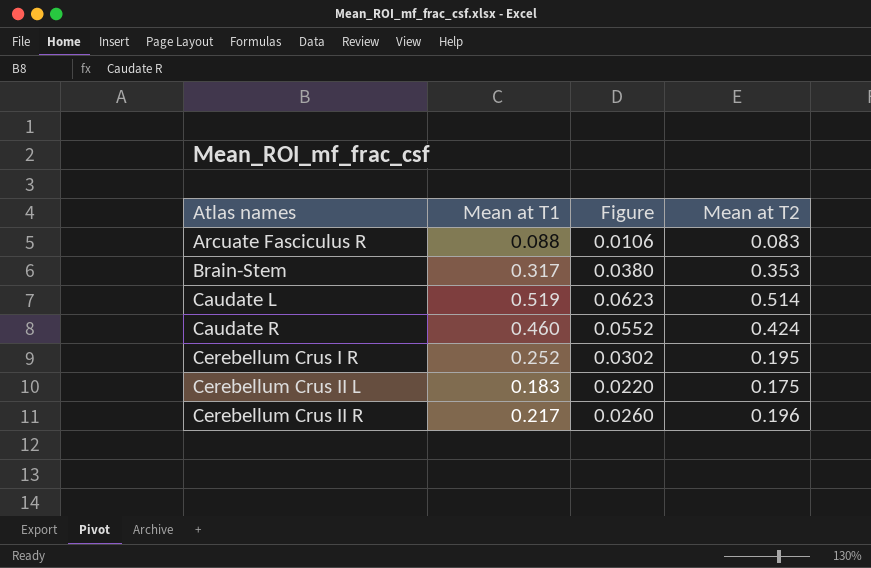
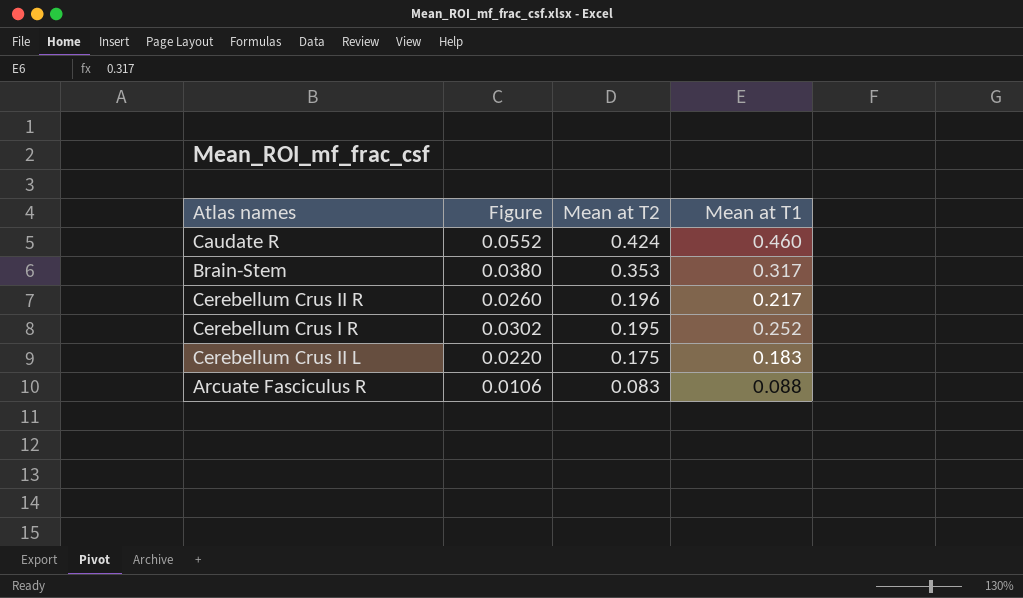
row order: Atlas names ascending -> Mean at T2 descending
column Mean at T1 | position: 2 -> 4
row Caudate L: 0.519 | 0.0623 | 0.514 -> none

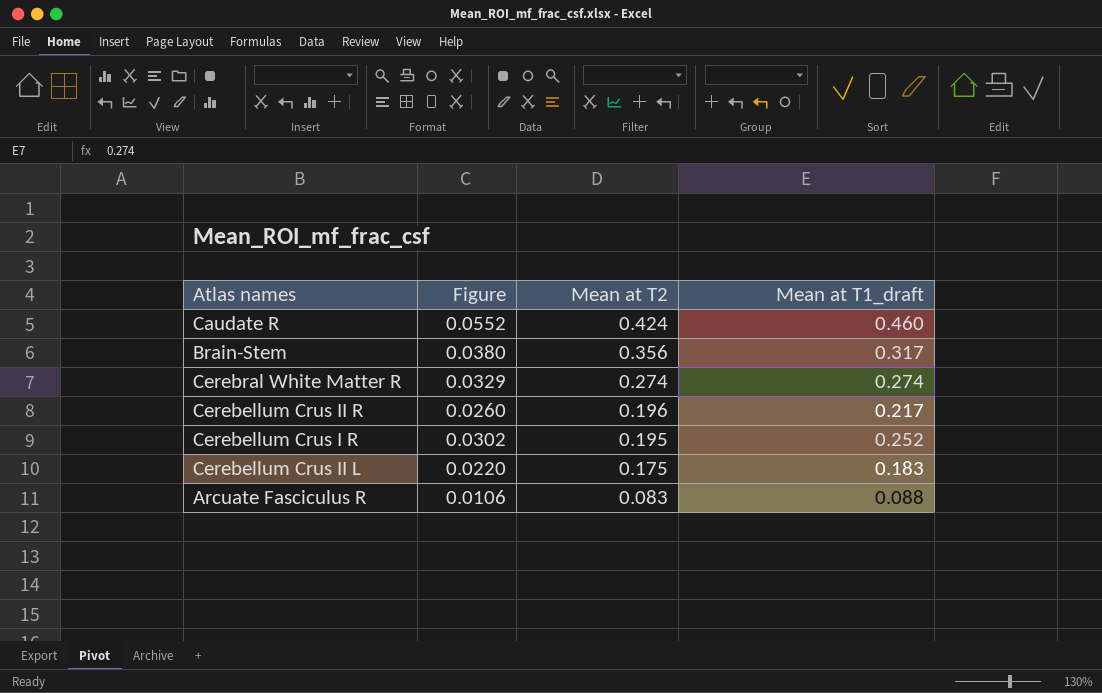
column name: Mean at T1 -> Mean at T1_draft
Brain-Stem | Mean at T2: 0.353 -> 0.356
row Cerebral White Matter R: none -> 0.0329 | 0.274 | 0.274

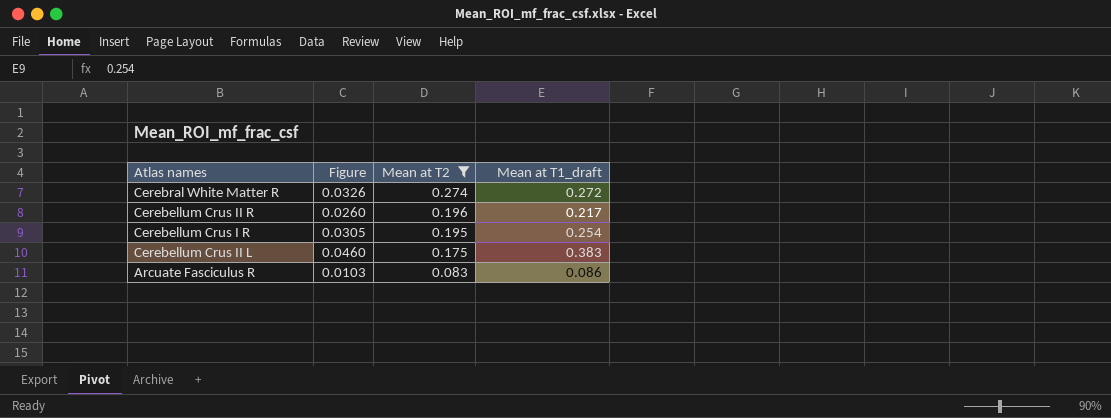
filter: none -> Mean at T2 <= 0.274
Cerebral White Matter R | Figure: 0.0329 -> 0.0326
Cerebral White Matter R | Mean at T1_draft: 0.274 -> 0.272
Cerebellum Crus I R | Figure: 0.0302 -> 0.0305
Cerebellum Crus I R | Mean at T1_draft: 0.252 -> 0.254
Cerebellum Crus II L | Figure: 0.0220 -> 0.0460
Cerebellum Crus II L | Mean at T1_draft: 0.183 -> 0.383
Arcuate Fasciculus R | Figure: 0.0106 -> 0.0103
Arcuate Fasciculus R | Mean at T1_draft: 0.088 -> 0.086

